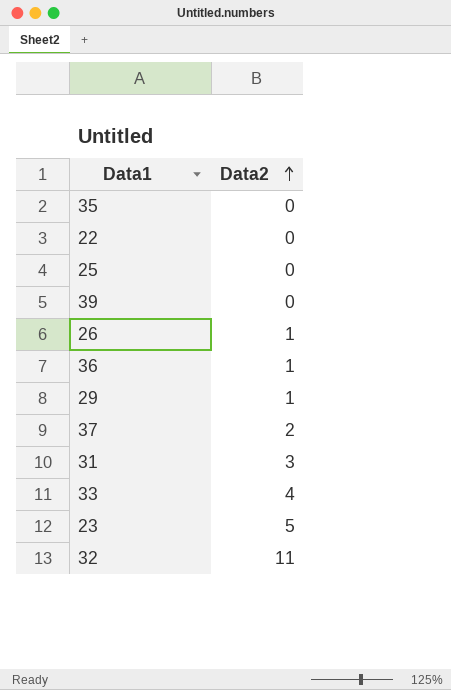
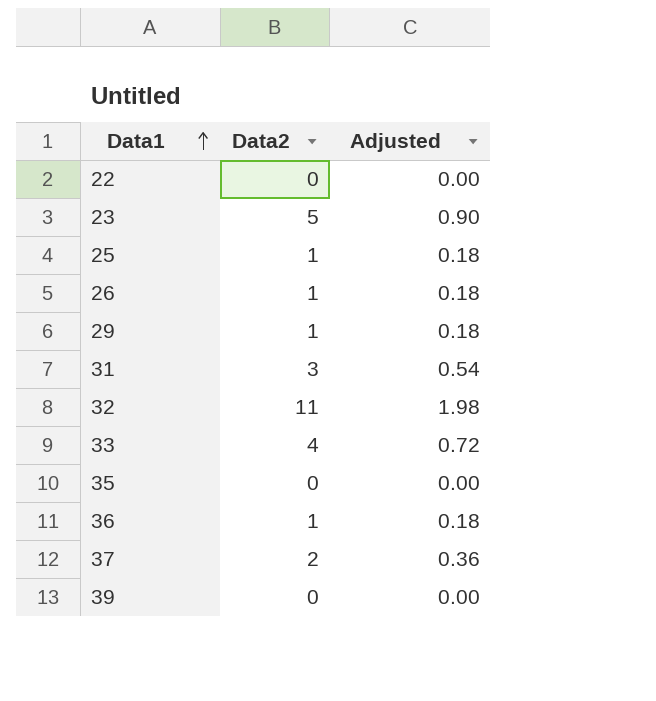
row order: Data2 ascending -> Data1 ascending
column Adjusted | formula: none -> [Data2] * 0.18
25 | Data2: 0 -> 1

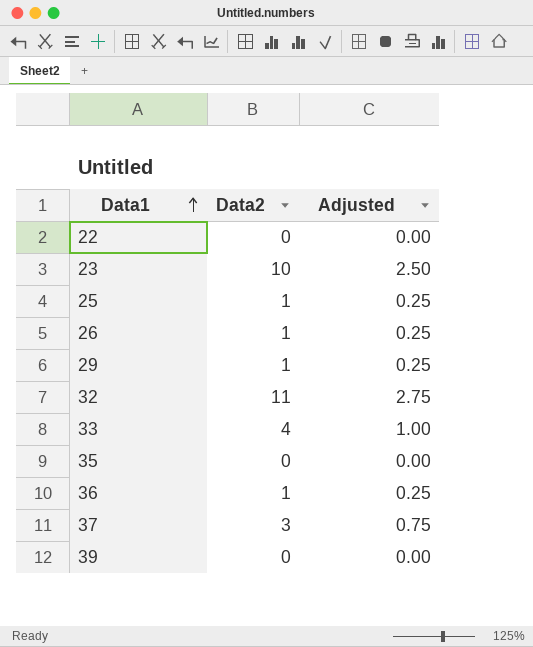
column Adjusted | formula: [Data2] * 0.18 -> [Data2] * 0.25
row 31: 3 | 0.54 -> none
23 | Data2: 5 -> 10
37 | Data2: 2 -> 3

